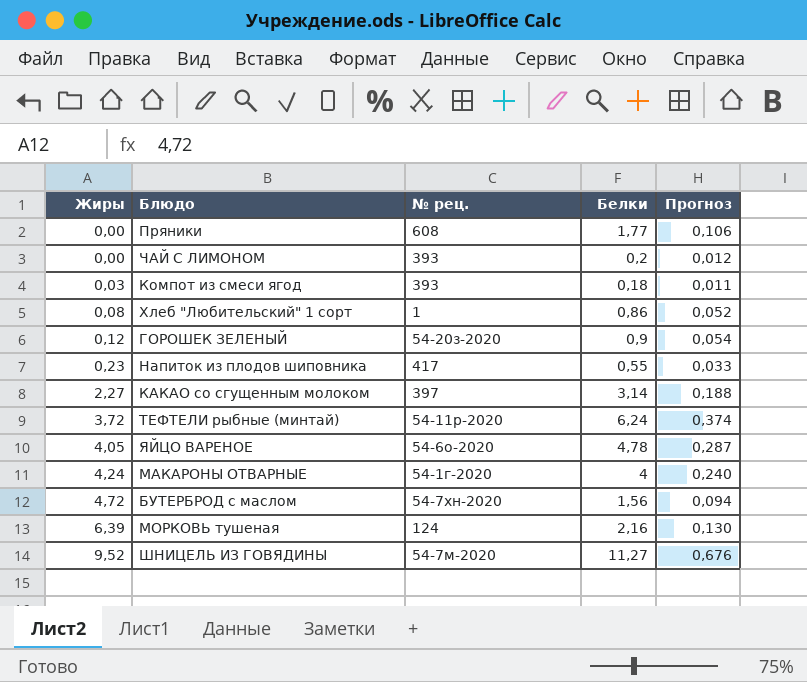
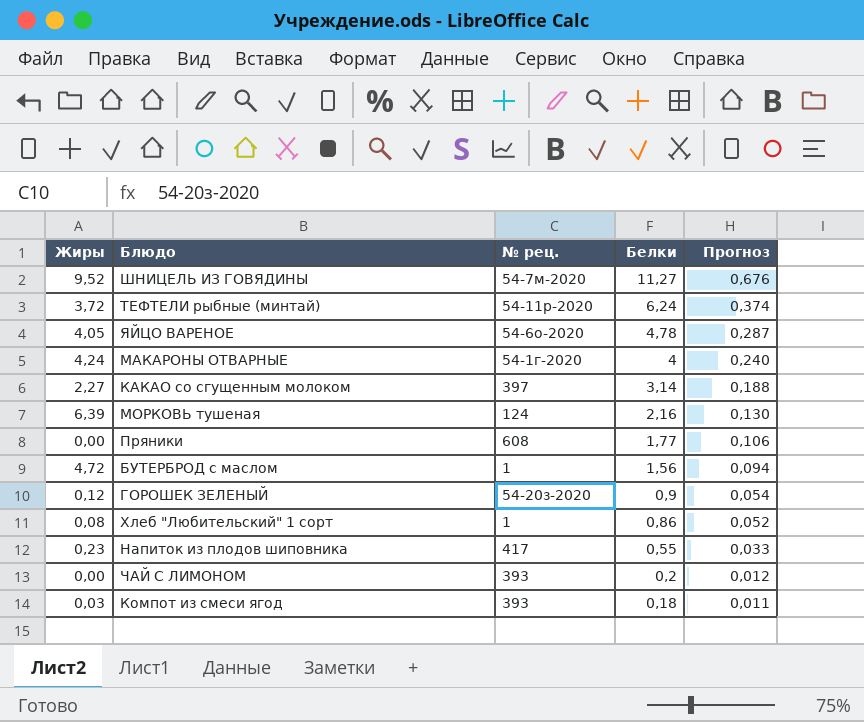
row order: Жиры ascending -> Белки descending
БУТЕРБРОД с маслом | № рец.: 54-7хн-2020 -> 1

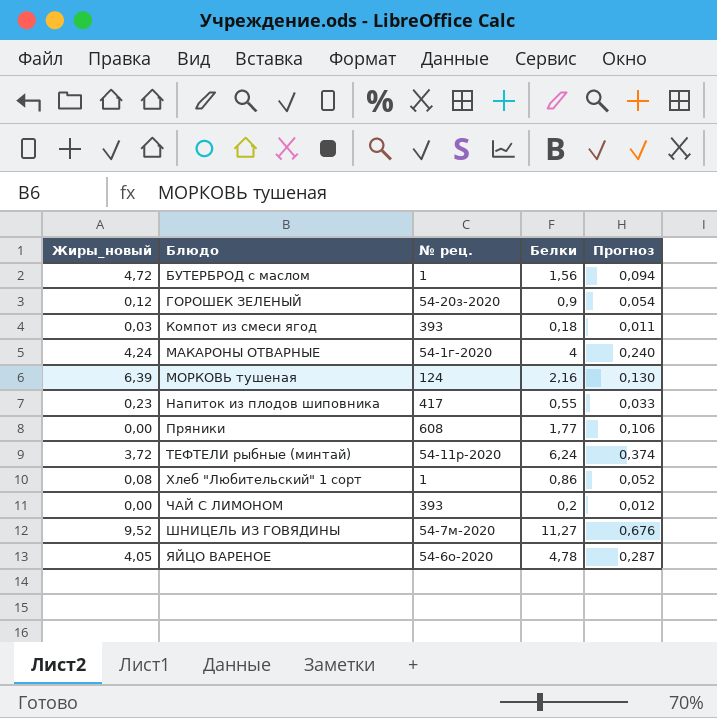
row order: Белки descending -> Блюдо ascending
column name: Жиры -> Жиры_новый
row КАКАО со сгущенным молоком: 2,27 | 397 | 3,14 | 0,188 -> none

